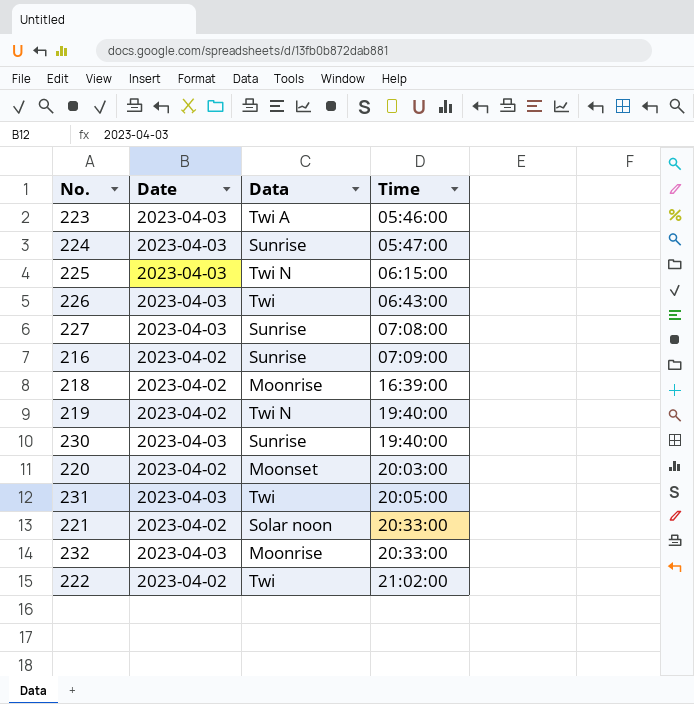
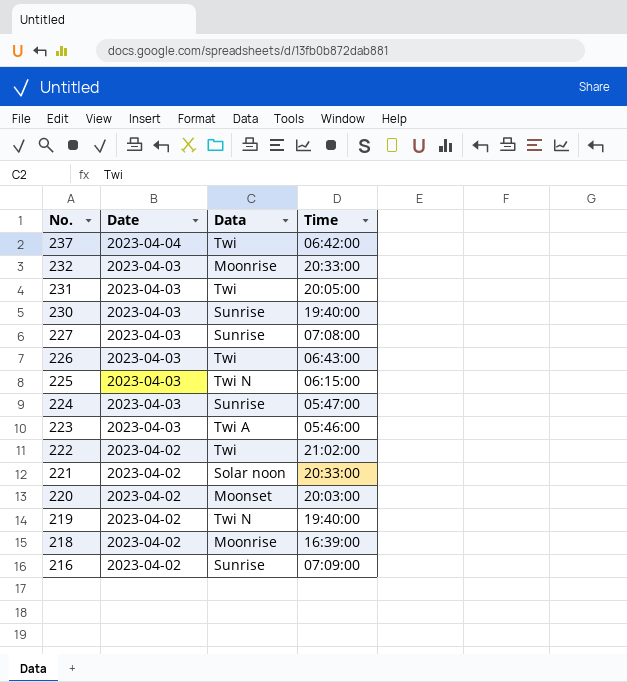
row order: Time ascending -> No. descending
row 237: none -> 2023-04-04 | Twi | 06:42:00

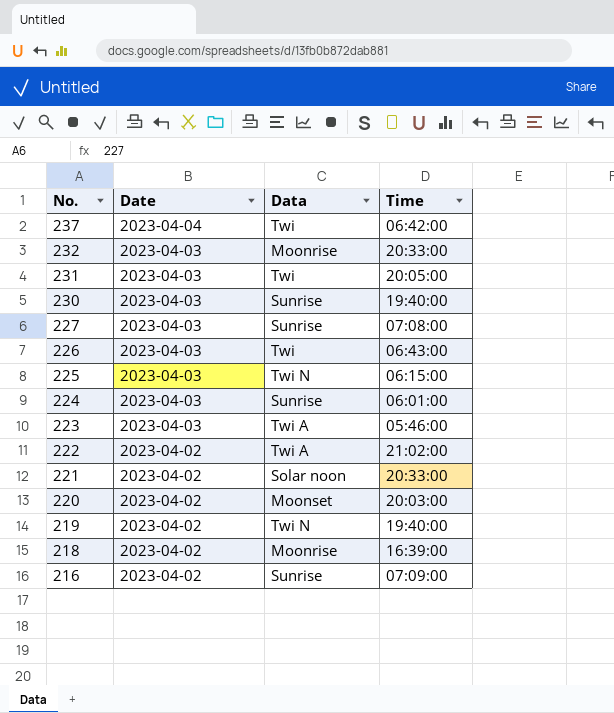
224 | Time: 05:47:00 -> 06:01:00
222 | Data: Twi -> Twi A

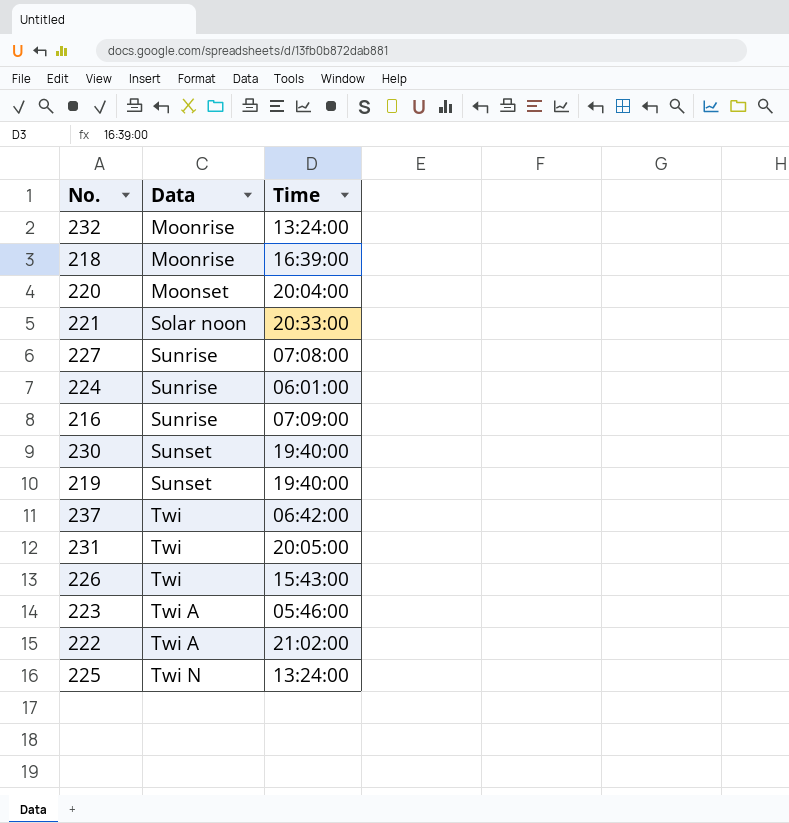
row order: No. descending -> Data ascending
column Date | position: 2 -> none
232 | Time: 20:33:00 -> 13:24:00
220 | Time: 20:03:00 -> 20:04:00
230 | Data: Sunrise -> Sunset
219 | Data: Twi N -> Sunset
226 | Time: 06:43:00 -> 15:43:00
225 | Time: 06:15:00 -> 13:24:00

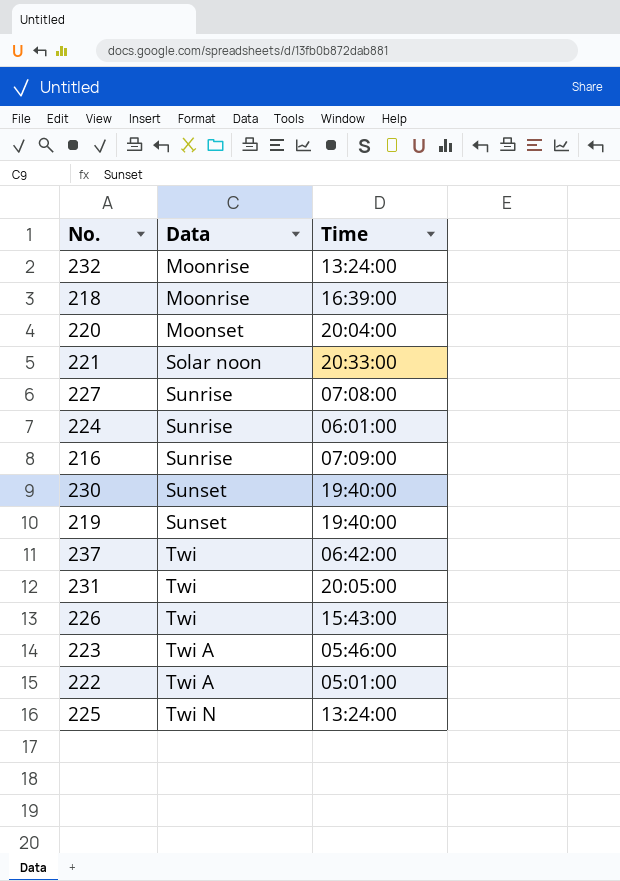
222 | Time: 21:02:00 -> 05:01:00

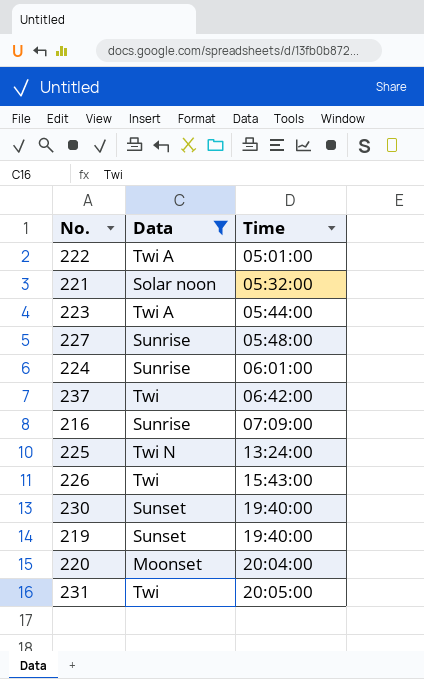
filter: none -> Data != Moonrise
row order: Data ascending -> Time ascending
221 | Time: 20:33:00 -> 05:32:00
223 | Time: 05:46:00 -> 05:44:00
227 | Time: 07:08:00 -> 05:48:00

